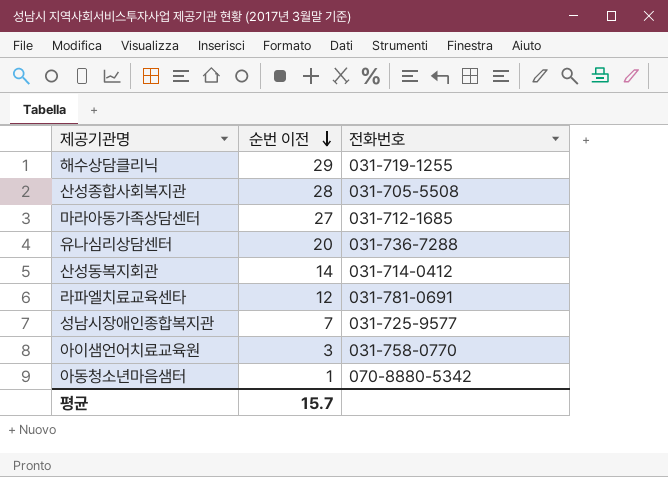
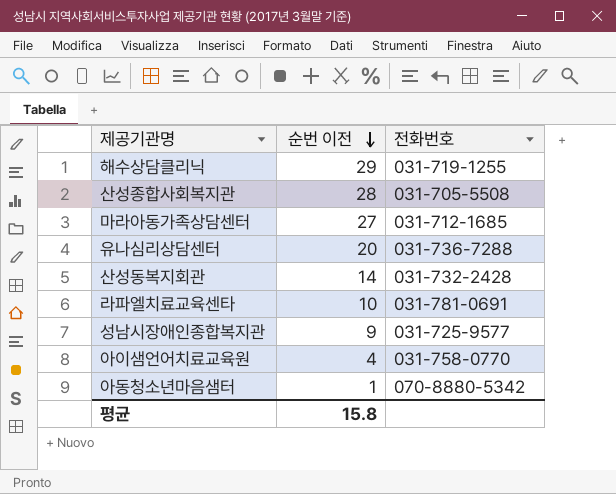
산성동복지회관 | 전화번호: 031-714-0412 -> 031-732-2428
라파엘치료교육센타 | 순번 이전: 12 -> 10
성남시장애인종합복지관 | 순번 이전: 7 -> 9
아이샘언어치료교육원 | 순번 이전: 3 -> 4
평균 | 순번 이전: 15.7 -> 15.8

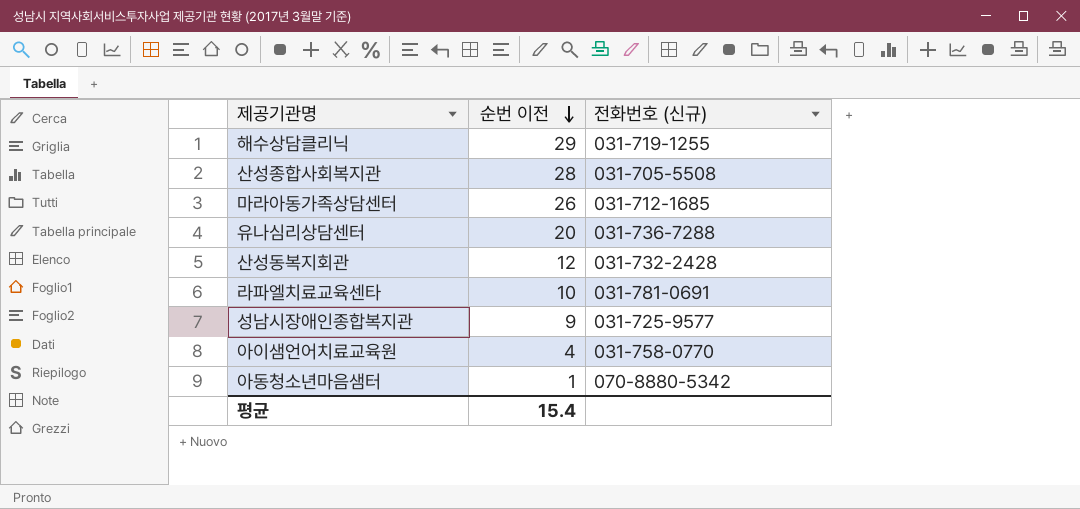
column name: 전화번호 -> 전화번호 (신규)
마라아동가족상담센터 | 순번 이전: 27 -> 26
산성동복지회관 | 순번 이전: 14 -> 12
평균 | 순번 이전: 15.8 -> 15.4

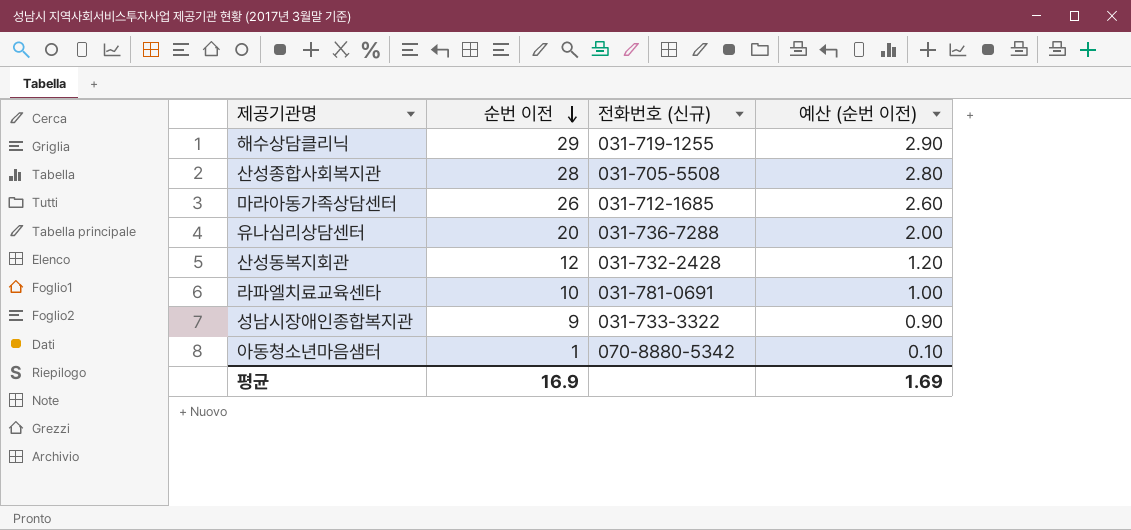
column 예산 (순번 이전) | formula: none -> [순번 이전] * 0.1
row 아이샘언어치료교육원: 4 | 031-758-0770 -> none
성남시장애인종합복지관 | 전화번호 (신규): 031-725-9577 -> 031-733-3322
평균 | 순번 이전: 15.4 -> 16.9

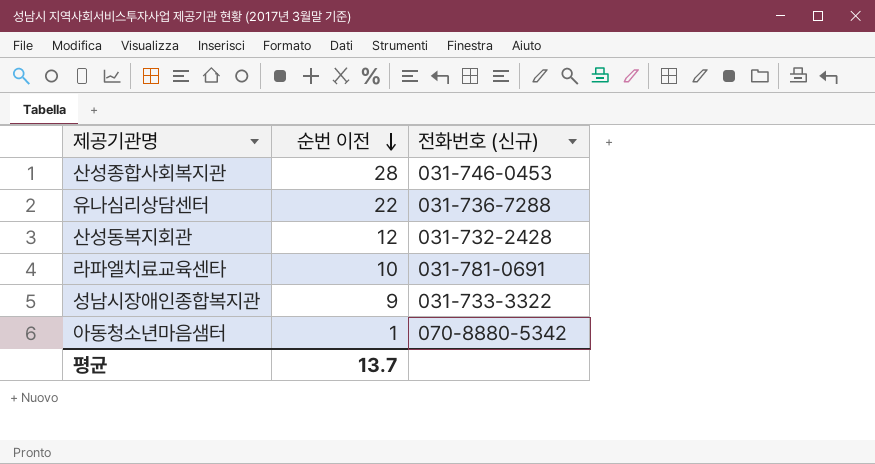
column 예산 (순번 이전) | formula: [순번 이전] * 0.1 -> none
row 해수상담클리닉: 29 | 031-719-1255 | 2.90 -> none
row 마라아동가족상담센터: 26 | 031-712-1685 | 2.60 -> none
산성종합사회복지관 | 전화번호 (신규): 031-705-5508 -> 031-746-0453
유나심리상담센터 | 순번 이전: 20 -> 22
평균 | 순번 이전: 16.9 -> 13.7

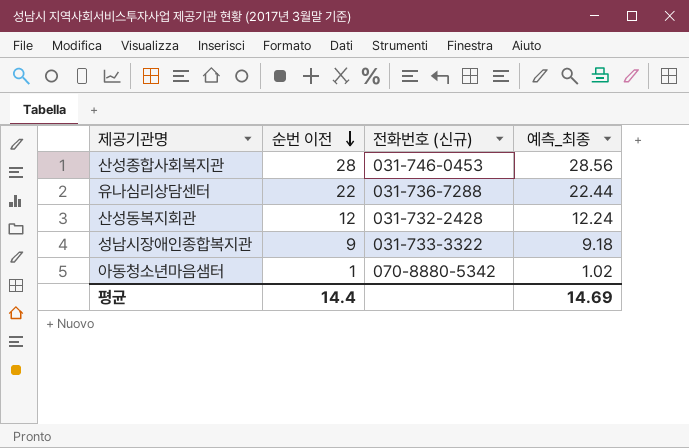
column 예측_최종 | formula: none -> [순번 이전] * 1.02
row 라파엘치료교육센타: 10 | 031-781-0691 -> none
평균 | 순번 이전: 13.7 -> 14.4

